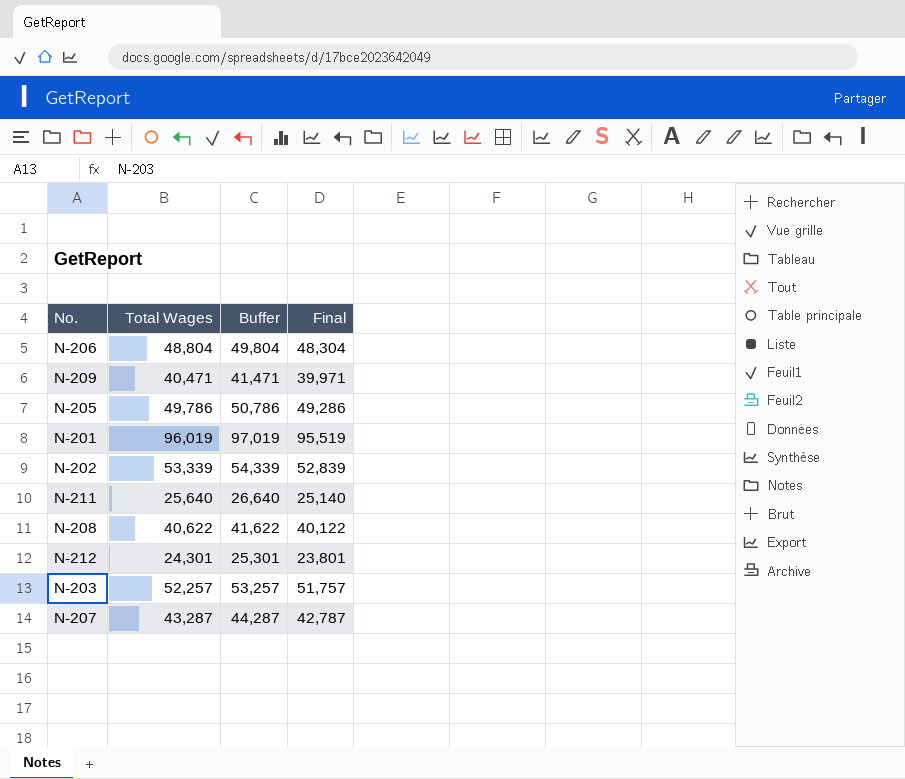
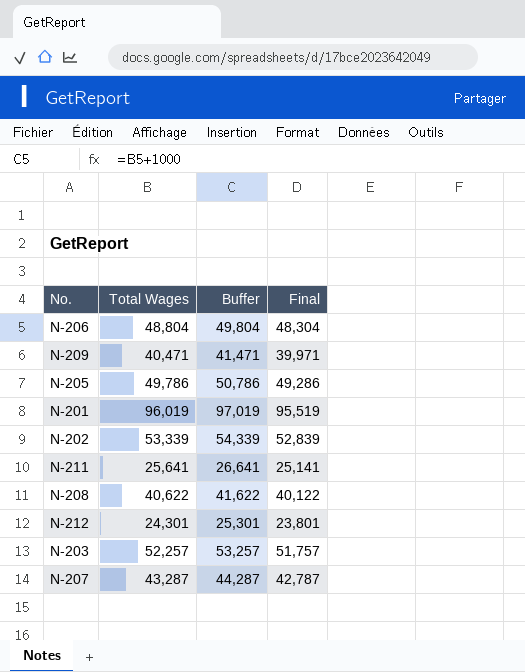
N-211 | Total Wages: 25,640 -> 25,641
N-211 | Buffer: 26,640 -> 26,641
N-211 | Final: 25,140 -> 25,141

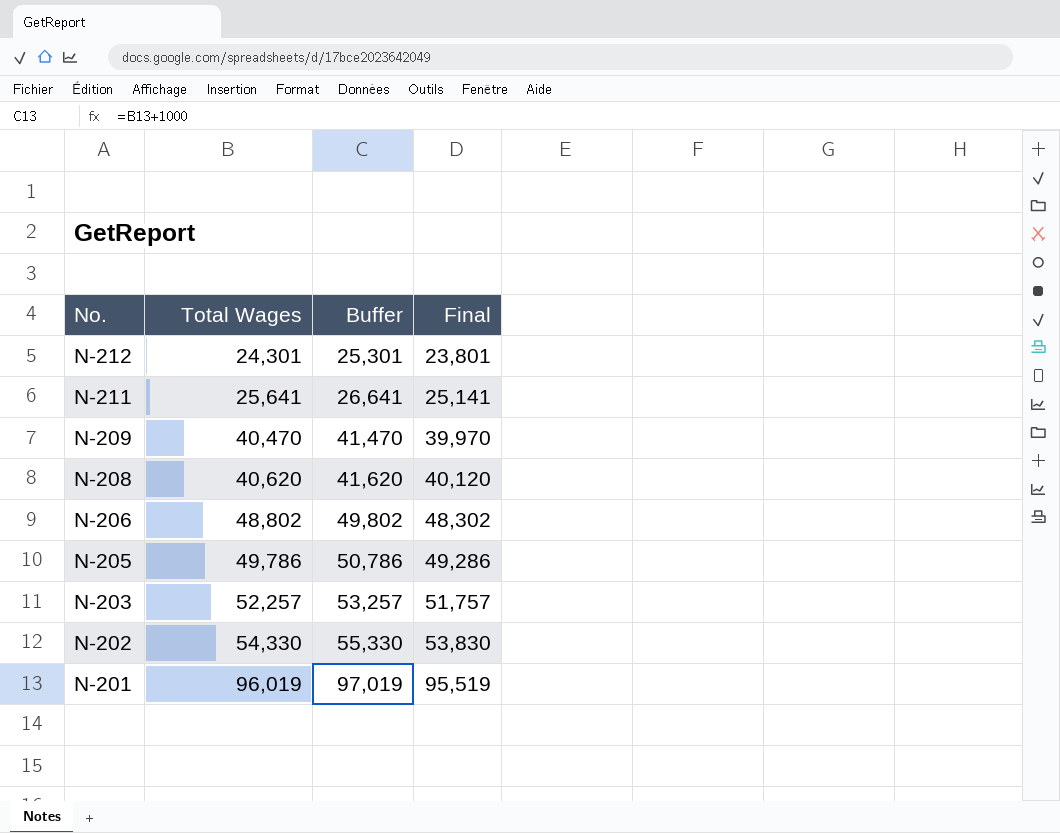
row order: none -> No. descending
row N-207: 43,287 | 44,287 | 42,787 -> none
N-209 | Total Wages: 40,471 -> 40,470
N-209 | Buffer: 41,471 -> 41,470
N-209 | Final: 39,971 -> 39,970
N-208 | Total Wages: 40,622 -> 40,620
N-208 | Buffer: 41,622 -> 41,620
N-208 | Final: 40,122 -> 40,120
N-206 | Total Wages: 48,804 -> 48,802
N-206 | Buffer: 49,804 -> 49,802
N-206 | Final: 48,304 -> 48,302
N-202 | Total Wages: 53,339 -> 54,330
N-202 | Buffer: 54,339 -> 55,330
N-202 | Final: 52,839 -> 53,830

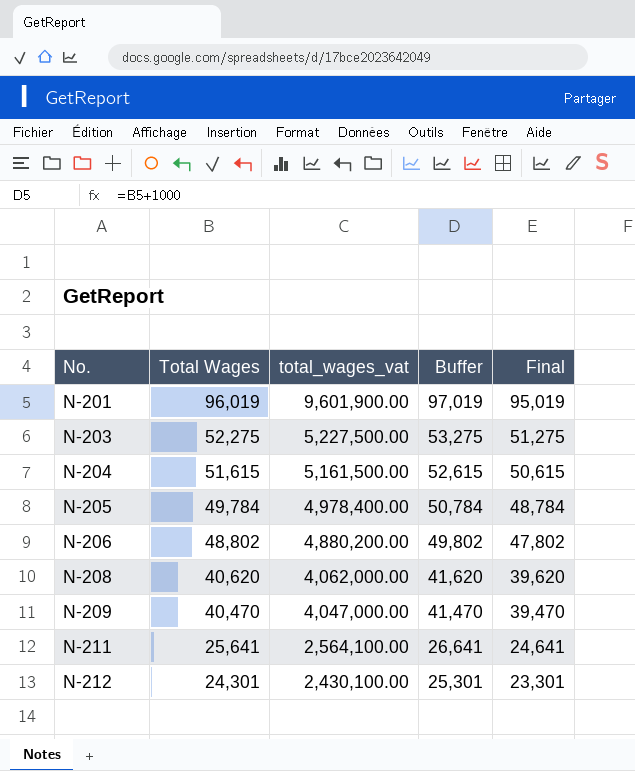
row order: No. descending -> No. ascending
column total_wages_vat | formula: none -> [Total Wages] * 100
column Final | formula: [Total Wages] - 500 -> [Total Wages] - 1000
row N-202: 54,330 | 55,330 | 53,830 -> none
N-203 | Total Wages: 52,257 -> 52,275
N-203 | Buffer: 53,257 -> 53,275
row N-204: none -> 51,615 | 5,161,500.00 | 52,615 | 50,615
N-205 | Total Wages: 49,786 -> 49,784
N-205 | Buffer: 50,786 -> 50,784

